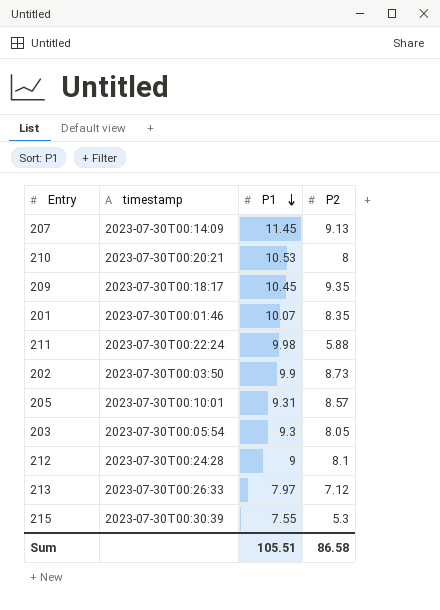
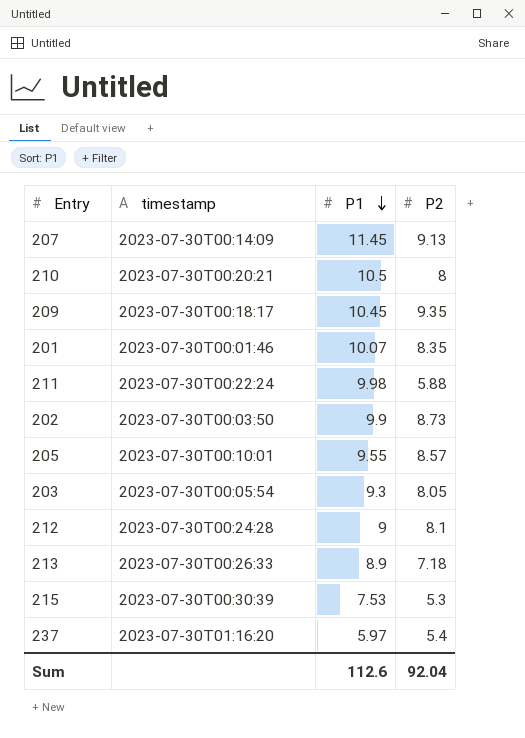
210 | P1: 10.53 -> 10.5
205 | P1: 9.31 -> 9.55
213 | P1: 7.97 -> 8.9
213 | P2: 7.12 -> 7.18
215 | P1: 7.55 -> 7.53
row 237: none -> 2023-07-30T01:16:20 | 5.97 | 5.4
Sum | P1: 105.51 -> 112.6
Sum | P2: 86.58 -> 92.04

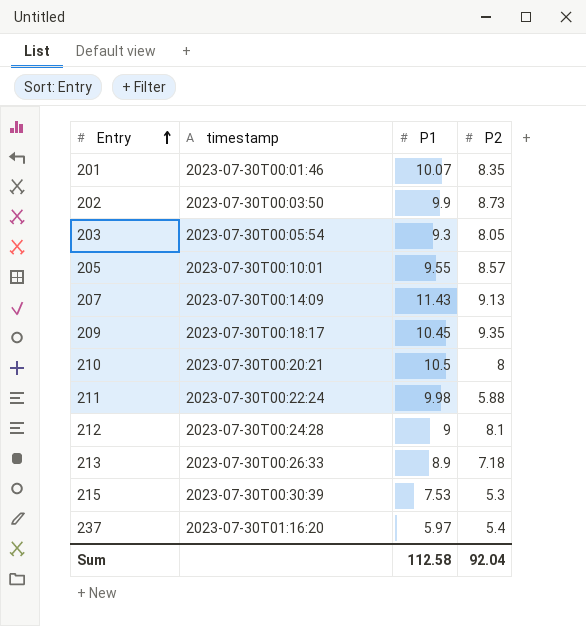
row order: P1 descending -> Entry ascending
207 | P1: 11.45 -> 11.43
Sum | P1: 112.6 -> 112.58

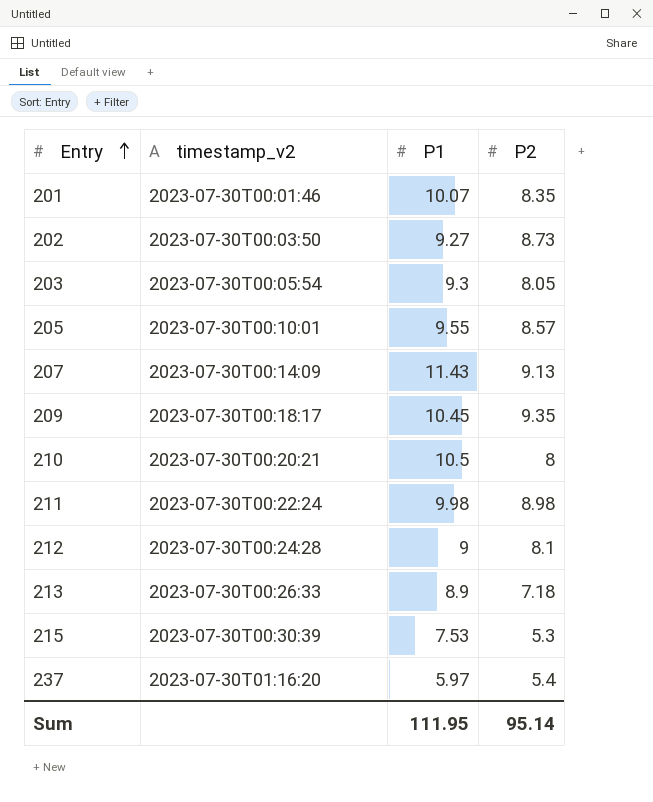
column name: timestamp -> timestamp_v2
202 | P1: 9.9 -> 9.27
211 | P2: 5.88 -> 8.98
Sum | P1: 112.58 -> 111.95
Sum | P2: 92.04 -> 95.14

